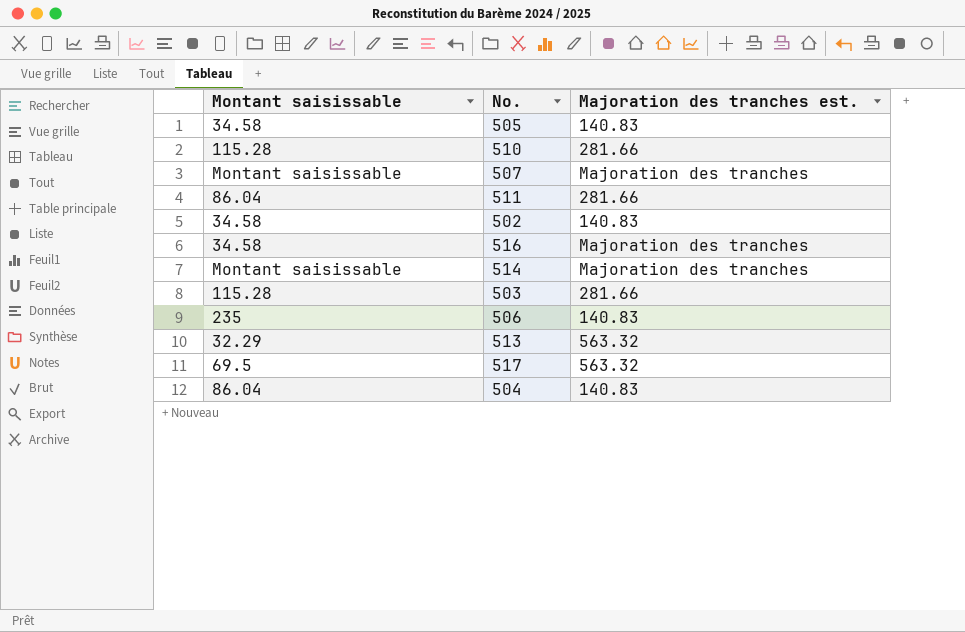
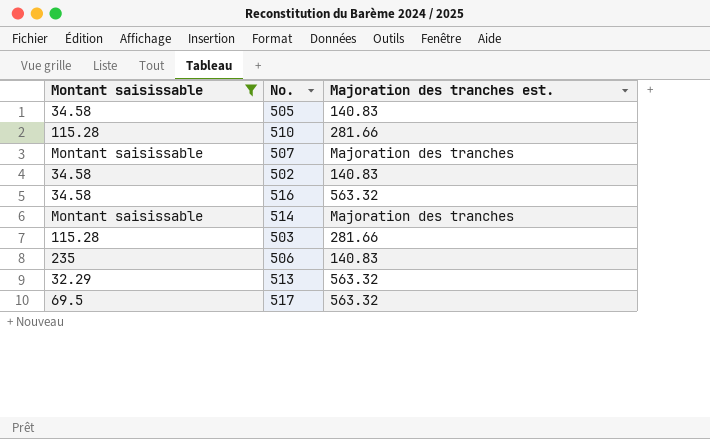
filter: none -> Montant saisissable != 86.04
516 | Majoration des tranches est.: Majoration des tranches -> 563.32

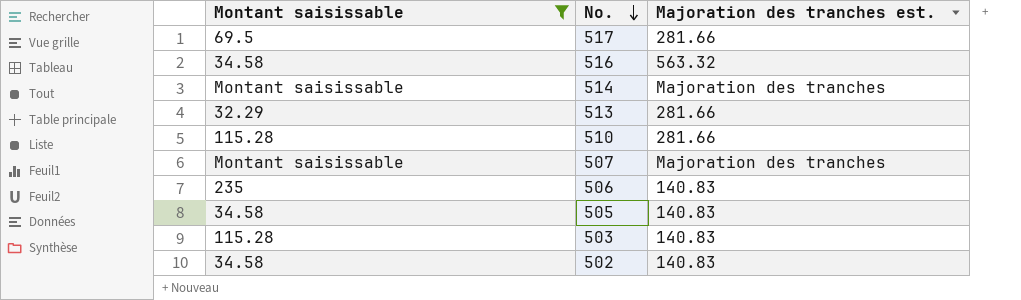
row order: none -> No. descending
517 | Majoration des tranches est.: 563.32 -> 281.66
513 | Majoration des tranches est.: 563.32 -> 281.66
503 | Majoration des tranches est.: 281.66 -> 140.83

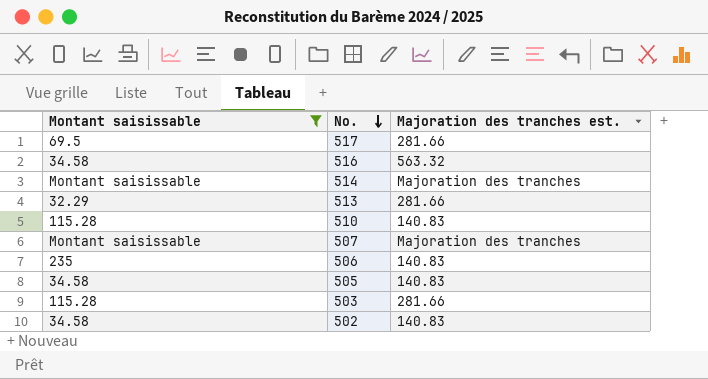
510 | Majoration des tranches est.: 281.66 -> 140.83
503 | Majoration des tranches est.: 140.83 -> 281.66

